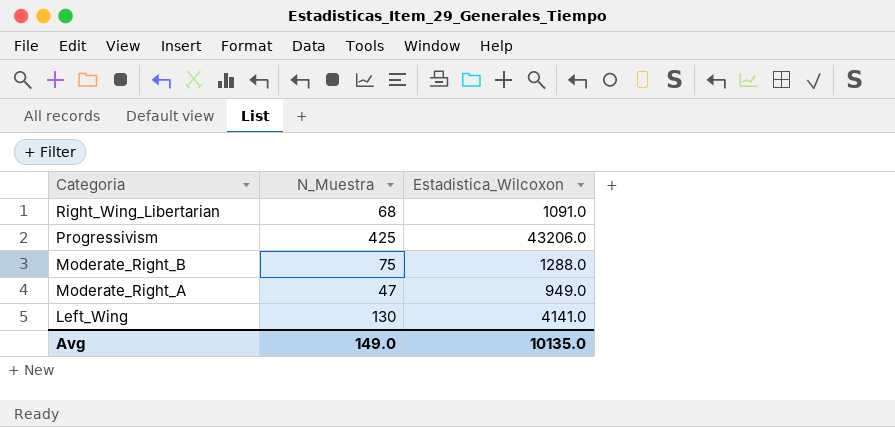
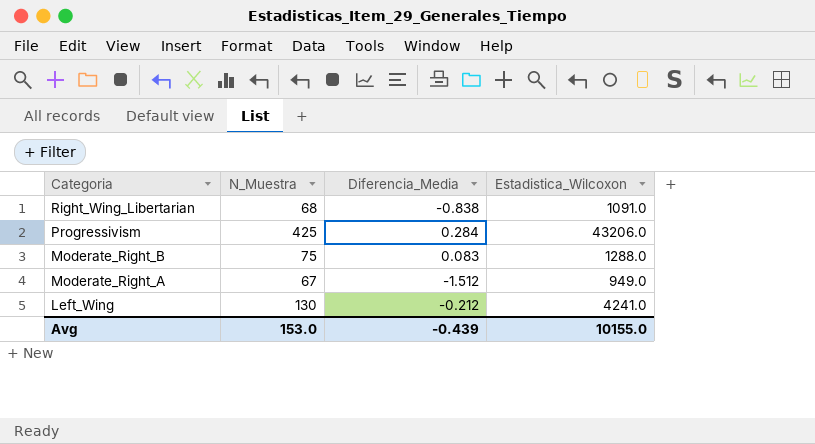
column Diferencia_Media | position: none -> 3
Moderate_Right_A | N_Muestra: 47 -> 67
Left_Wing | Estadistica_Wilcoxon: 4141.0 -> 4241.0
Avg | N_Muestra: 149.0 -> 153.0
Avg | Estadistica_Wilcoxon: 10135.0 -> 10155.0

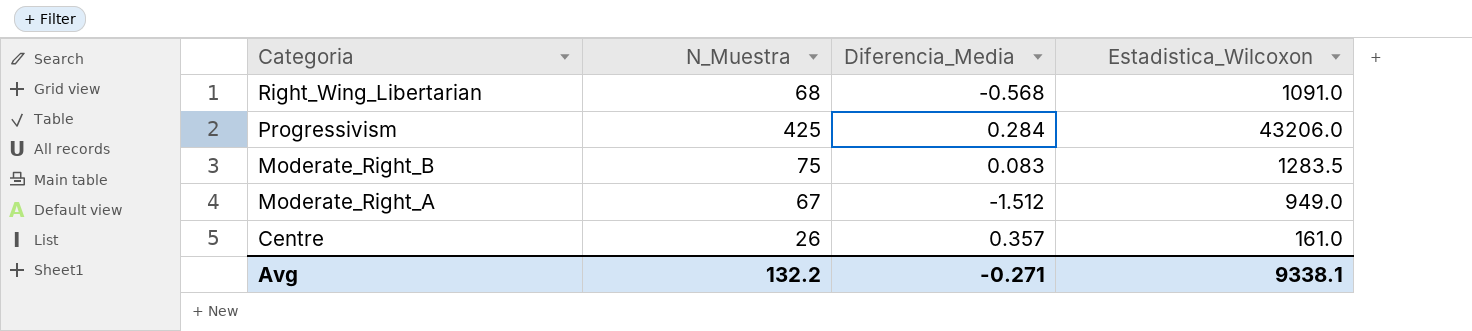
row Left_Wing: 130 | -0.212 | 4241.0 -> none
Right_Wing_Libertarian | Diferencia_Media: -0.838 -> -0.568
Moderate_Right_B | Estadistica_Wilcoxon: 1288.0 -> 1283.5
row Centre: none -> 26 | 0.357 | 161.0
Avg | N_Muestra: 153.0 -> 132.2
Avg | Diferencia_Media: -0.439 -> -0.271
Avg | Estadistica_Wilcoxon: 10155.0 -> 9338.1

